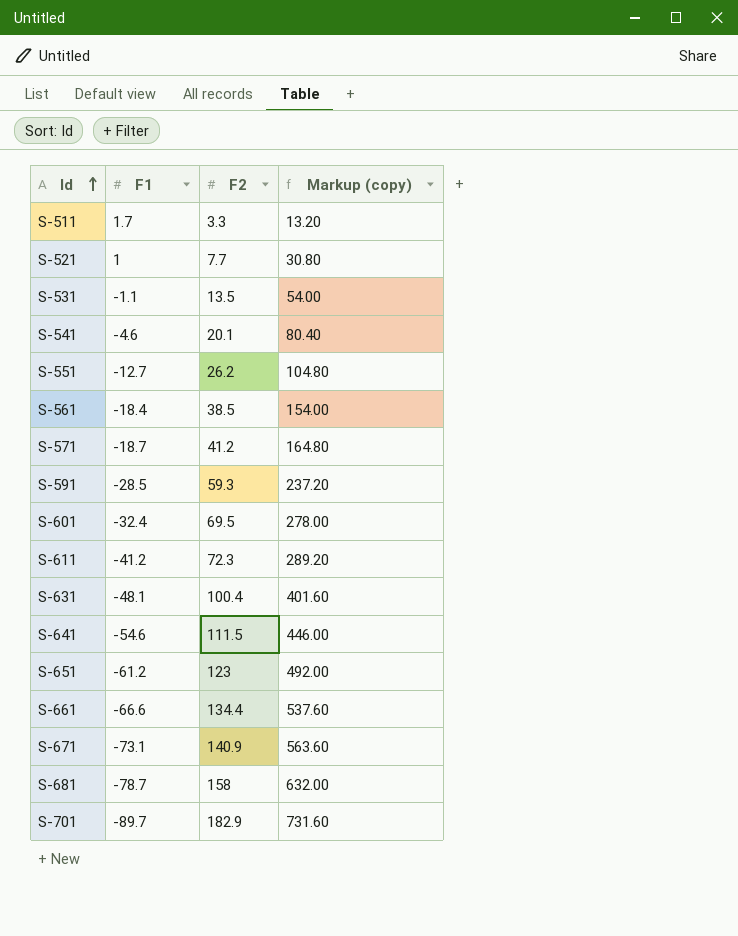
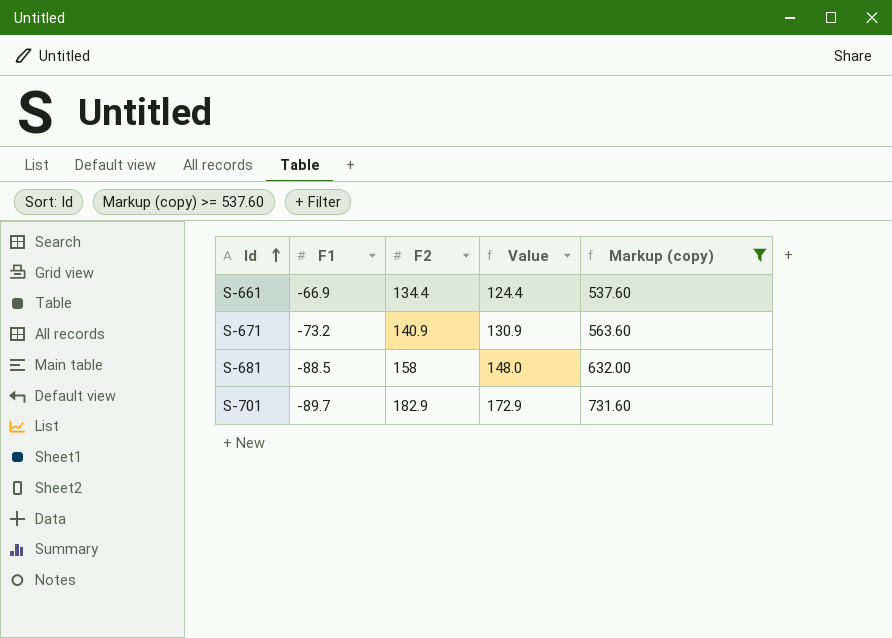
filter: none -> Markup (copy) >= 537.60
column Value | formula: none -> [F2] - 10
S-661 | F1: -66.6 -> -66.9
S-671 | F1: -73.1 -> -73.2
S-681 | F1: -78.7 -> -88.5

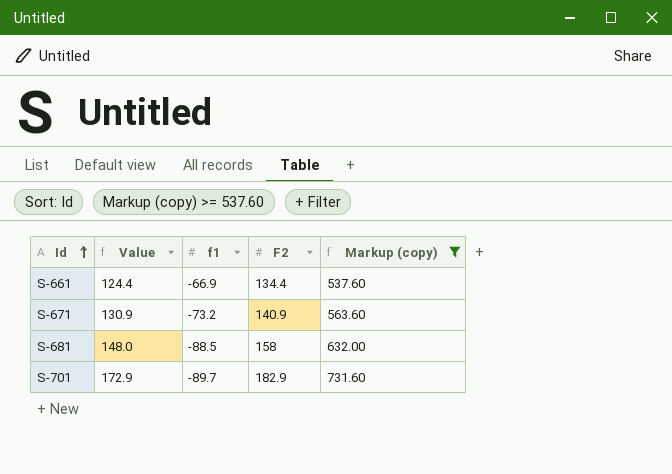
column Value | position: 4 -> 2
column name: F1 -> f1

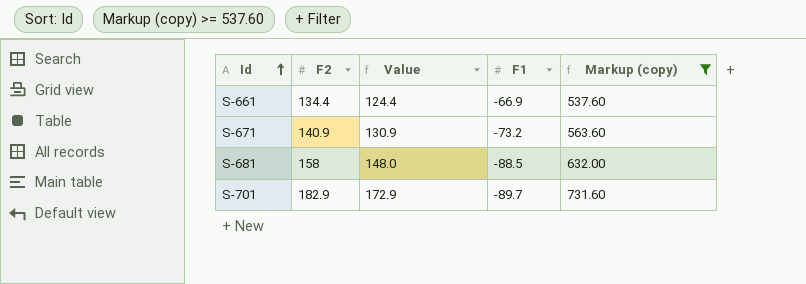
column F2 | position: 4 -> 2
column name: f1 -> F1

